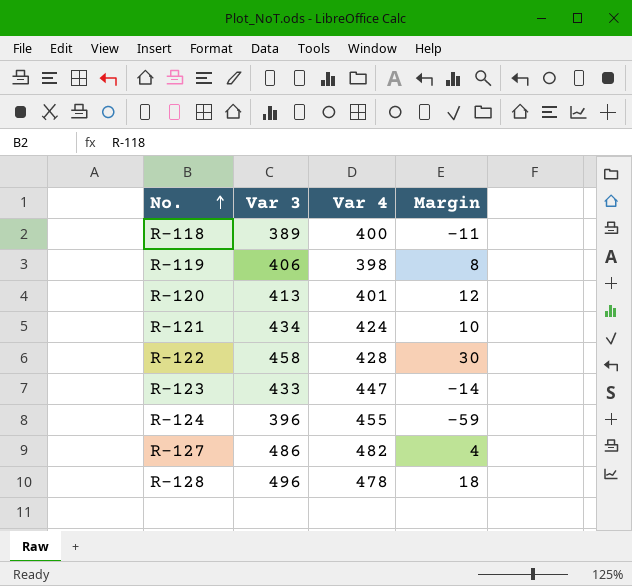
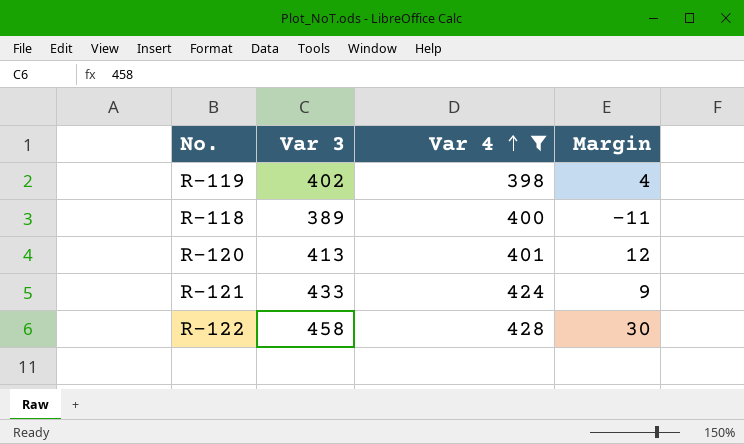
filter: none -> Var 4 <= 428
row order: No. ascending -> Var 4 ascending
R-119 | Var 3: 406 -> 402
R-119 | Margin: 8 -> 4
R-121 | Var 3: 434 -> 433
R-121 | Margin: 10 -> 9

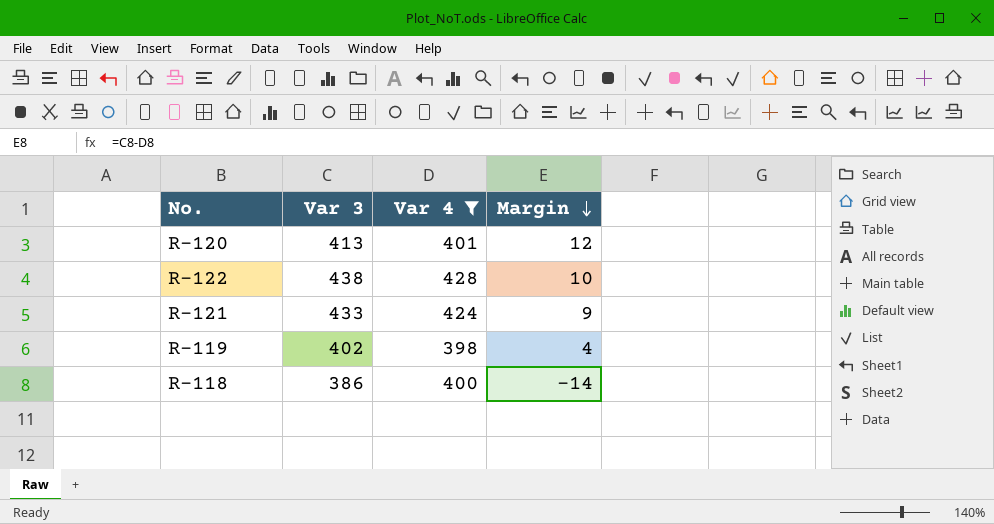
row order: Var 4 ascending -> Margin descending
R-122 | Var 3: 458 -> 438
R-122 | Margin: 30 -> 10
R-118 | Var 3: 389 -> 386
R-118 | Margin: -11 -> -14

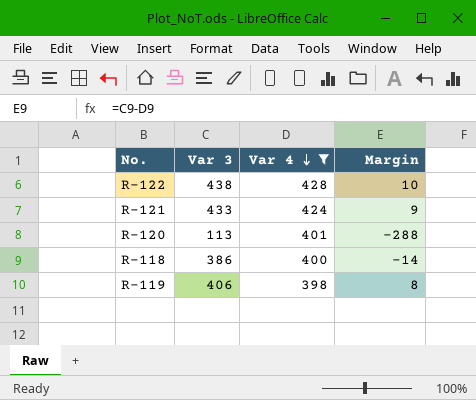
row order: Margin descending -> Var 4 descending
R-120 | Var 3: 413 -> 113
R-120 | Margin: 12 -> -288
R-119 | Var 3: 402 -> 406
R-119 | Margin: 4 -> 8

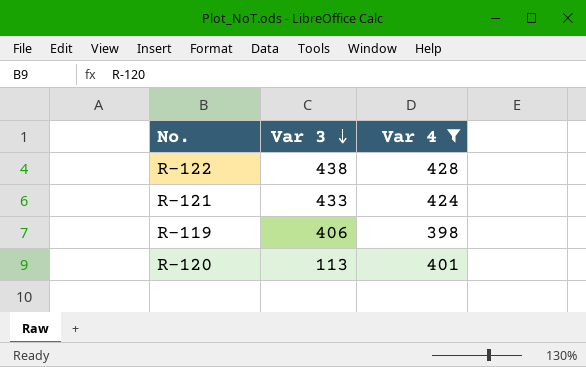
row order: Var 4 descending -> Var 3 descending
column Margin | formula: [Var 3] - [Var 4] -> none
row R-118: 386 | 400 | -14 -> none

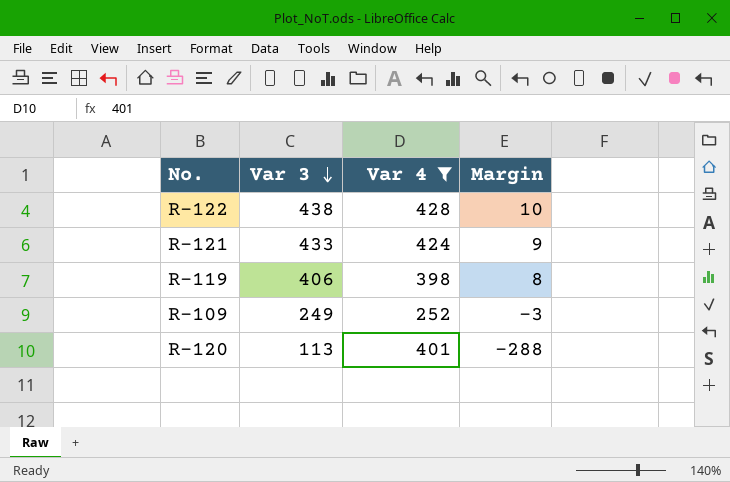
column Margin | formula: none -> [Var 3] - [Var 4]
row R-109: none -> 249 | 252 | -3

